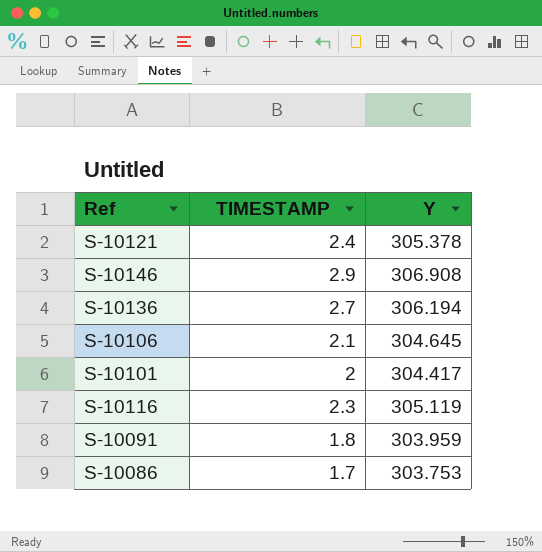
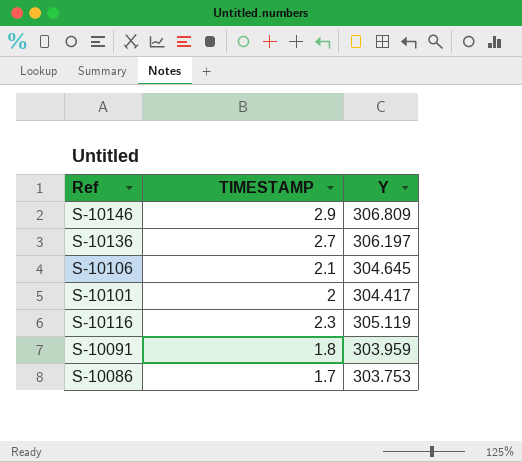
row S-10121: 2.4 | 305.378 -> none
S-10146 | Y: 306.908 -> 306.809
S-10136 | Y: 306.194 -> 306.197

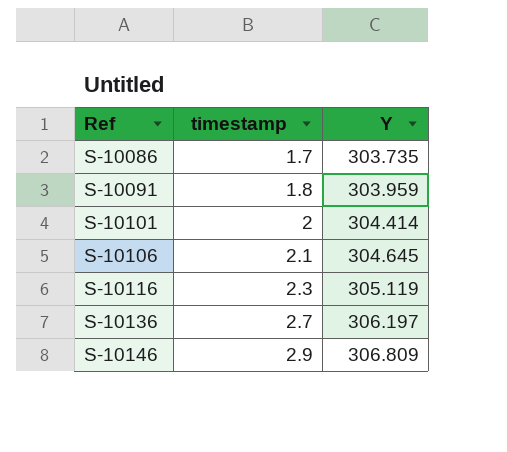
row order: none -> Ref ascending
column name: TIMESTAMP -> timestamp
S-10086 | Y: 303.753 -> 303.735
S-10101 | Y: 304.417 -> 304.414

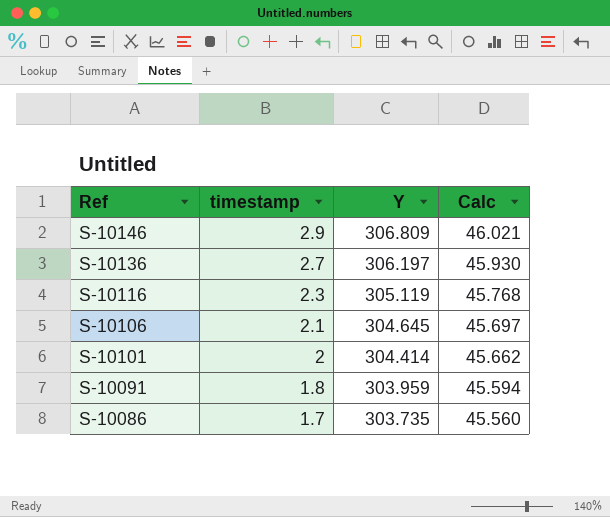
row order: Ref ascending -> Ref descending
column Calc | formula: none -> [Y] * 0.15

